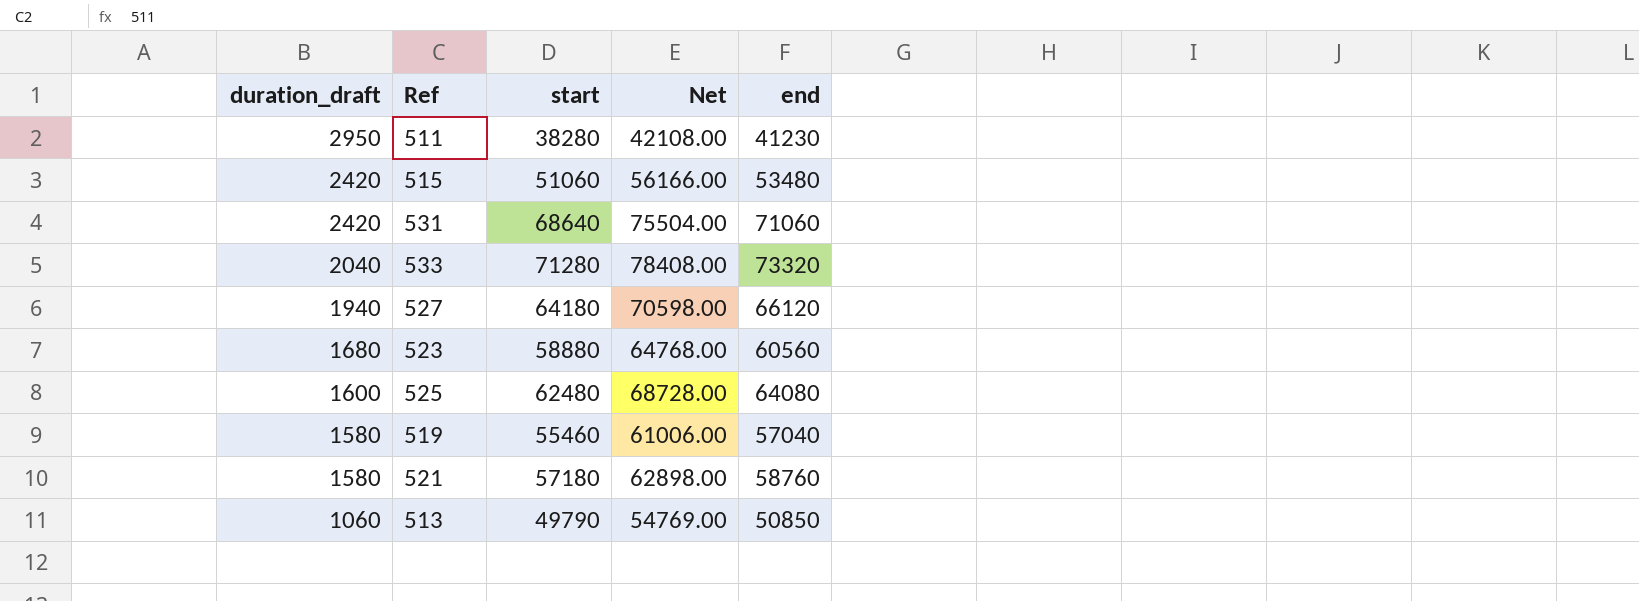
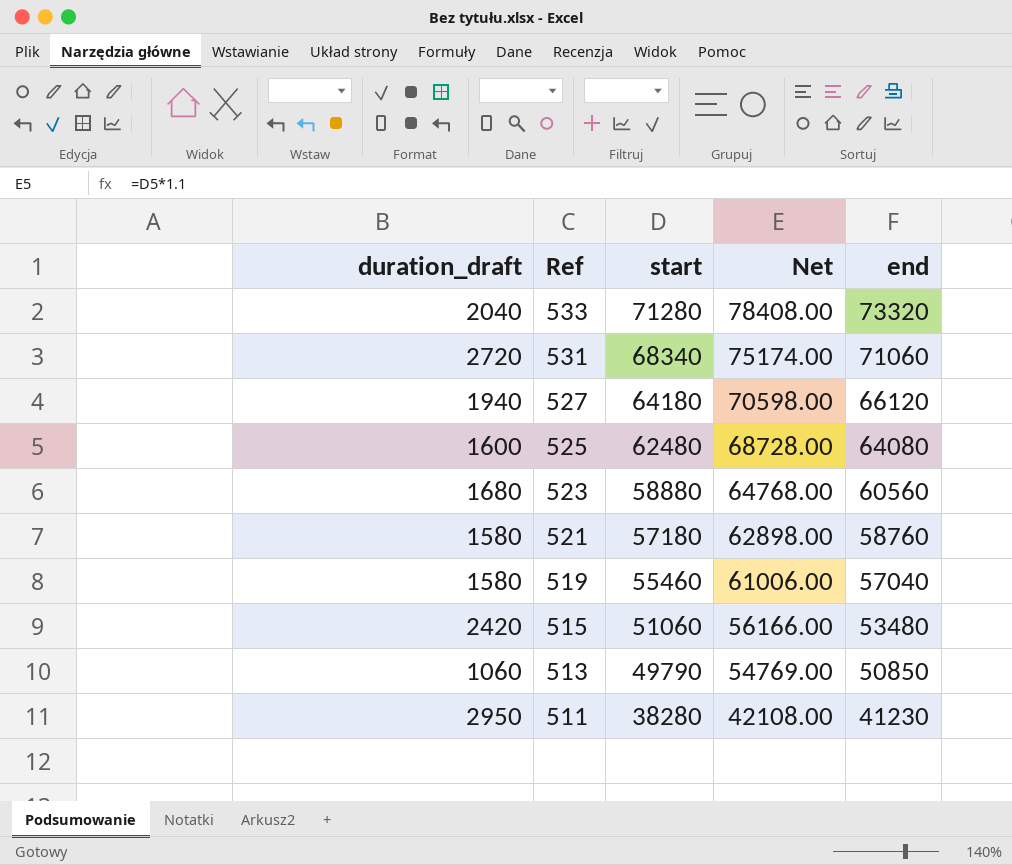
row order: duration_draft descending -> Ref descending
531 | duration_draft: 2420 -> 2720
531 | start: 68640 -> 68340
531 | Net: 75504.00 -> 75174.00

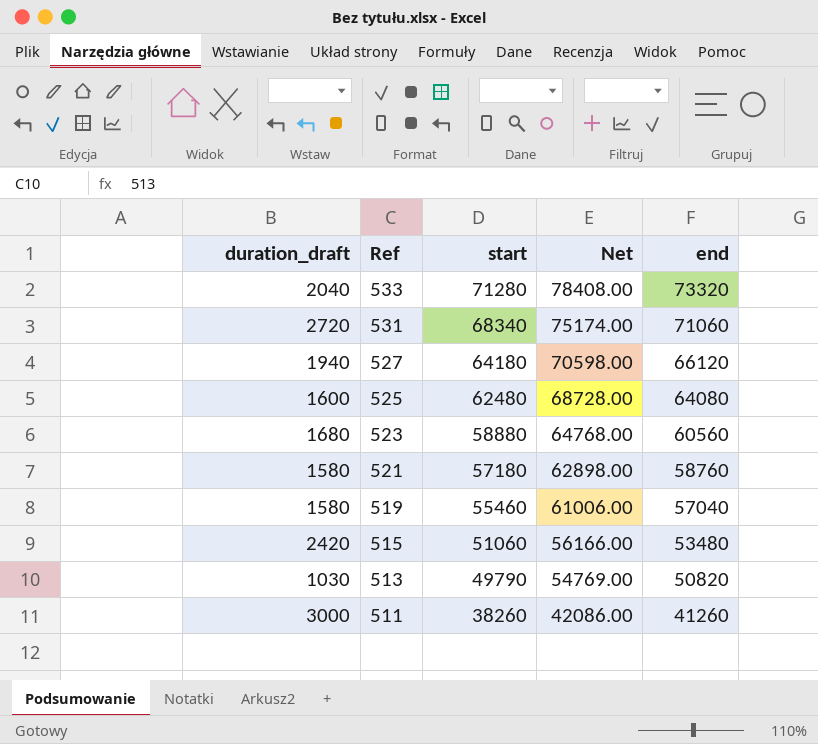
513 | duration_draft: 1060 -> 1030
513 | end: 50850 -> 50820
511 | duration_draft: 2950 -> 3000
511 | start: 38280 -> 38260
511 | Net: 42108.00 -> 42086.00
511 | end: 41230 -> 41260

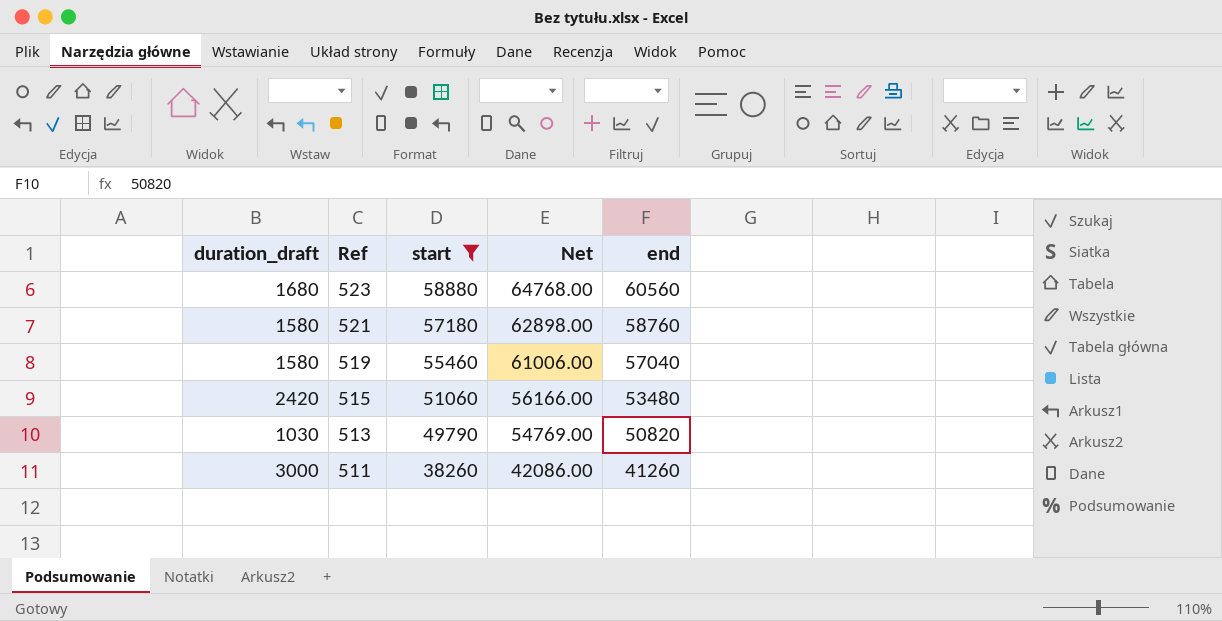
filter: none -> start <= 58880

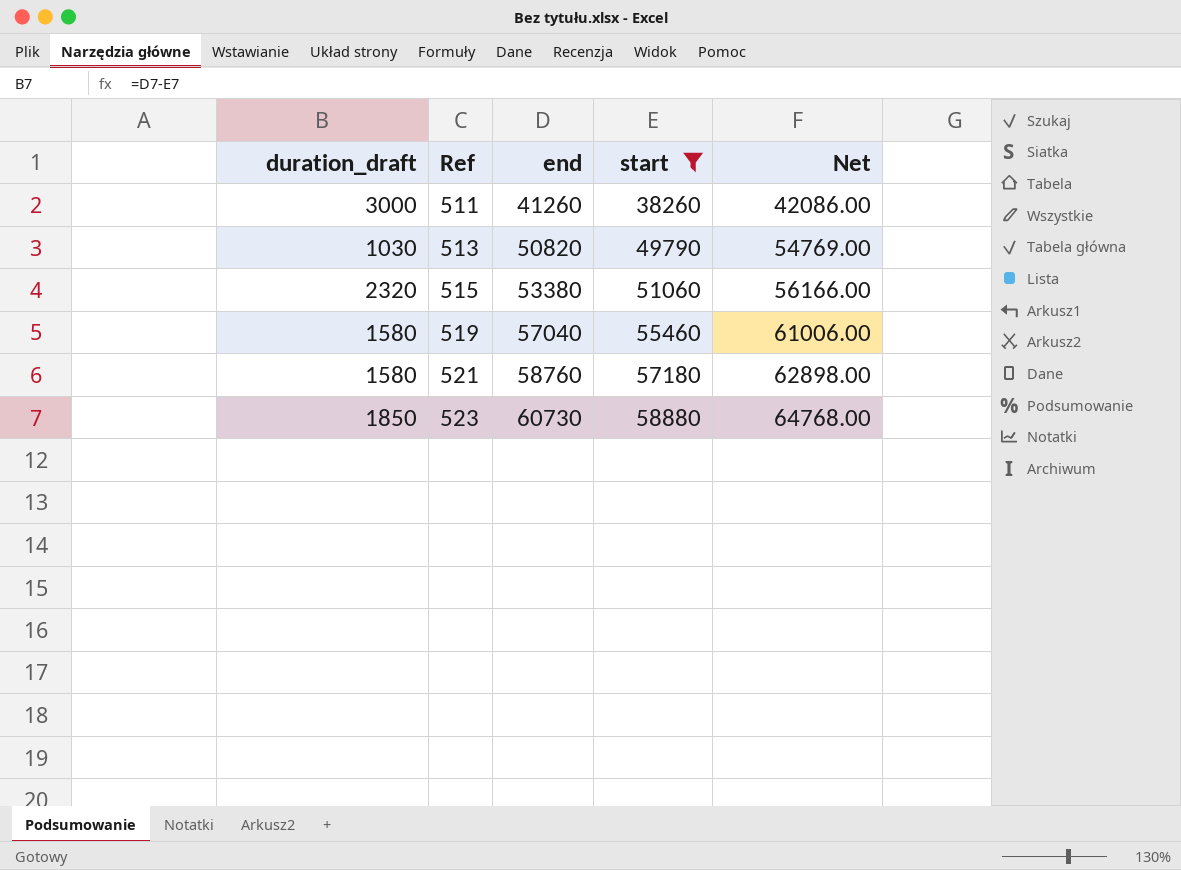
row order: Ref descending -> Ref ascending
column end | position: 5 -> 3
515 | duration_draft: 2420 -> 2320
515 | end: 53480 -> 53380
523 | duration_draft: 1680 -> 1850
523 | end: 60560 -> 60730

